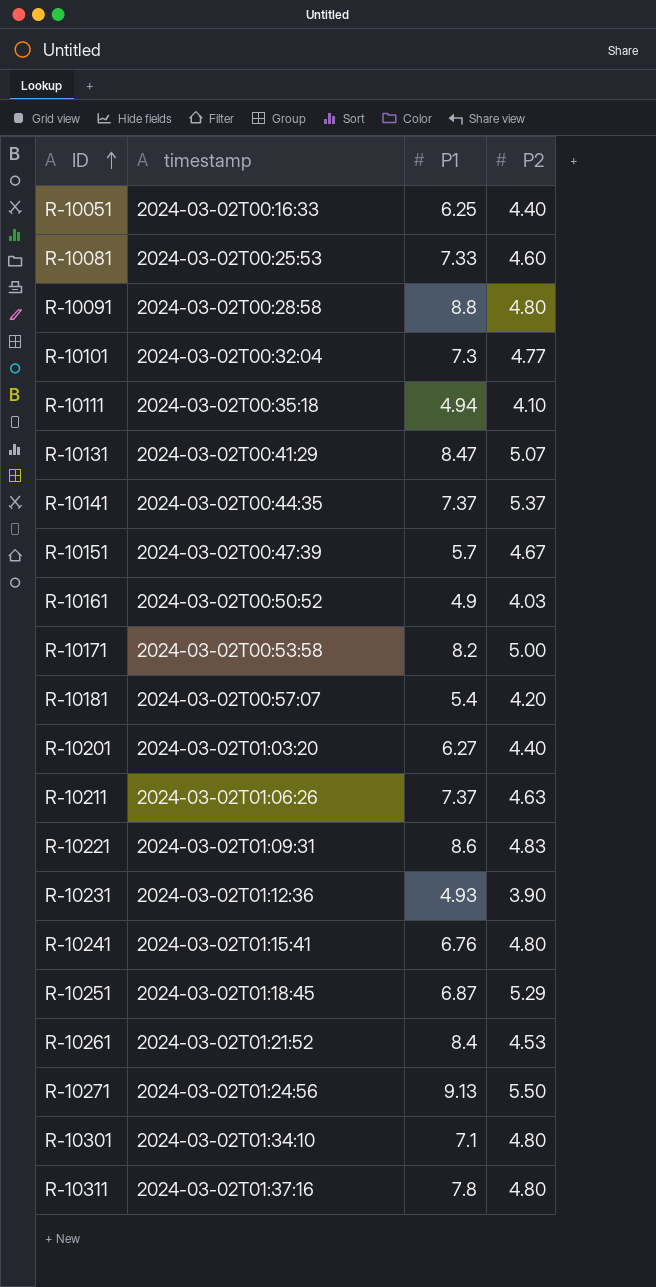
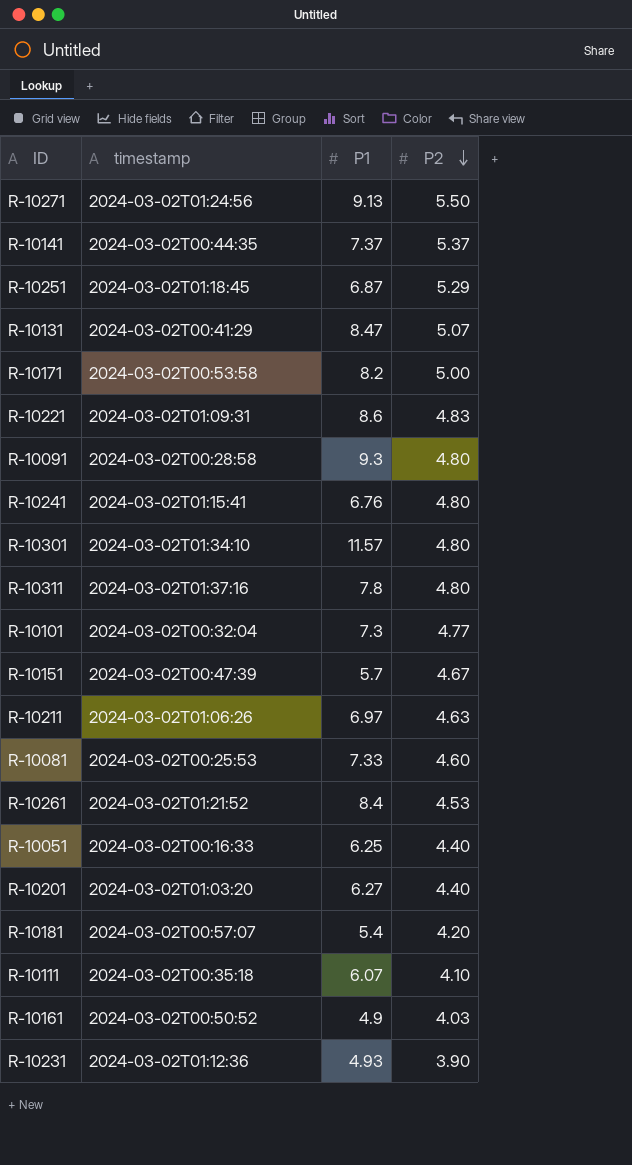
row order: ID ascending -> P2 descending
R-10091 | P1: 8.8 -> 9.3
R-10301 | P1: 7.1 -> 11.57
R-10211 | P1: 7.37 -> 6.97
R-10111 | P1: 4.94 -> 6.07

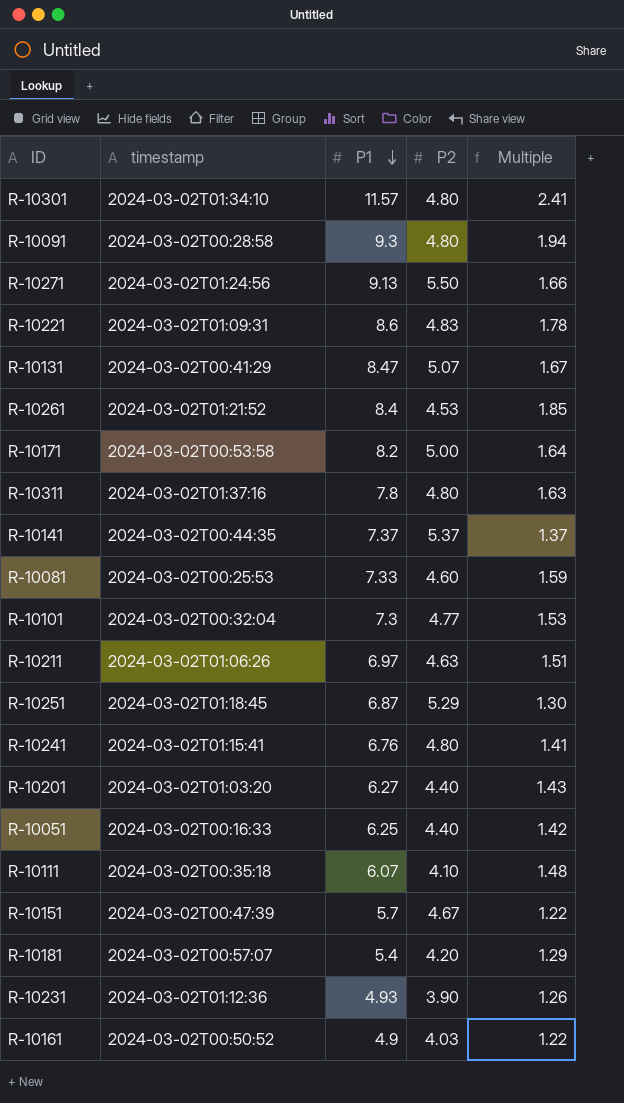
row order: P2 descending -> P1 descending
column Multiple | formula: none -> [P1] / [P2]

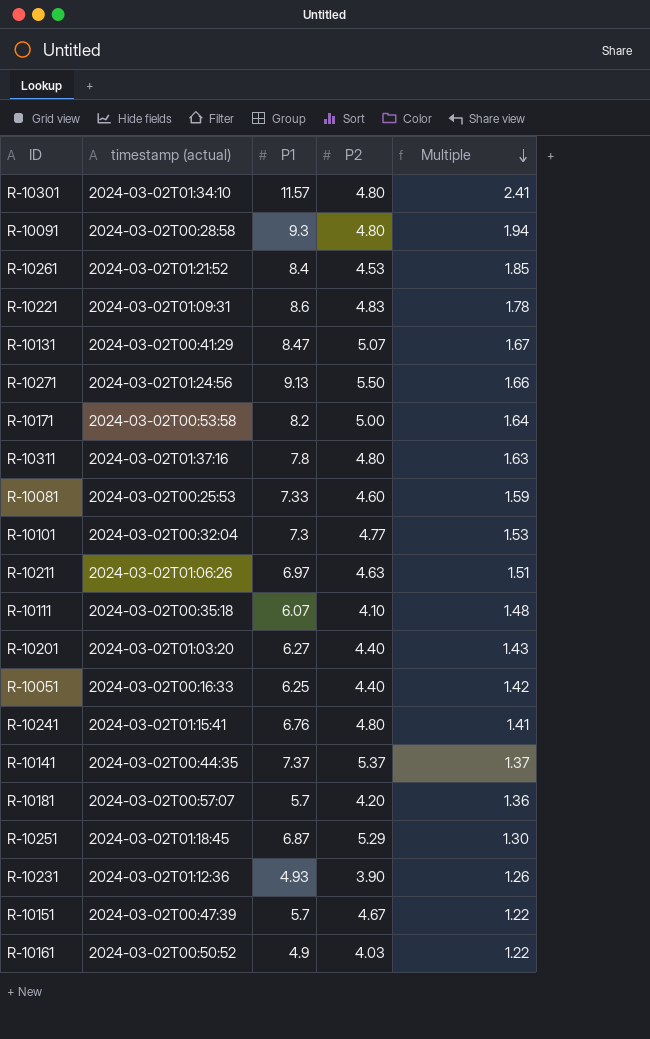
row order: P1 descending -> Multiple descending
column name: timestamp -> timestamp (actual)
R-10181 | P1: 5.4 -> 5.7
R-10181 | Multiple: 1.29 -> 1.36

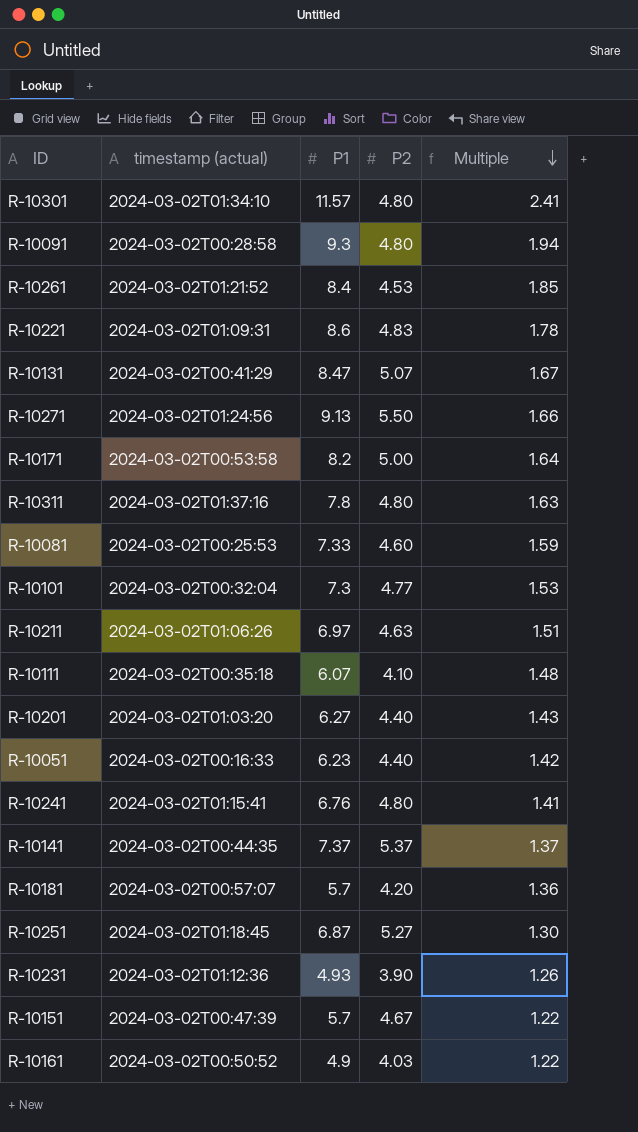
R-10051 | P1: 6.25 -> 6.23
R-10251 | P2: 5.29 -> 5.27

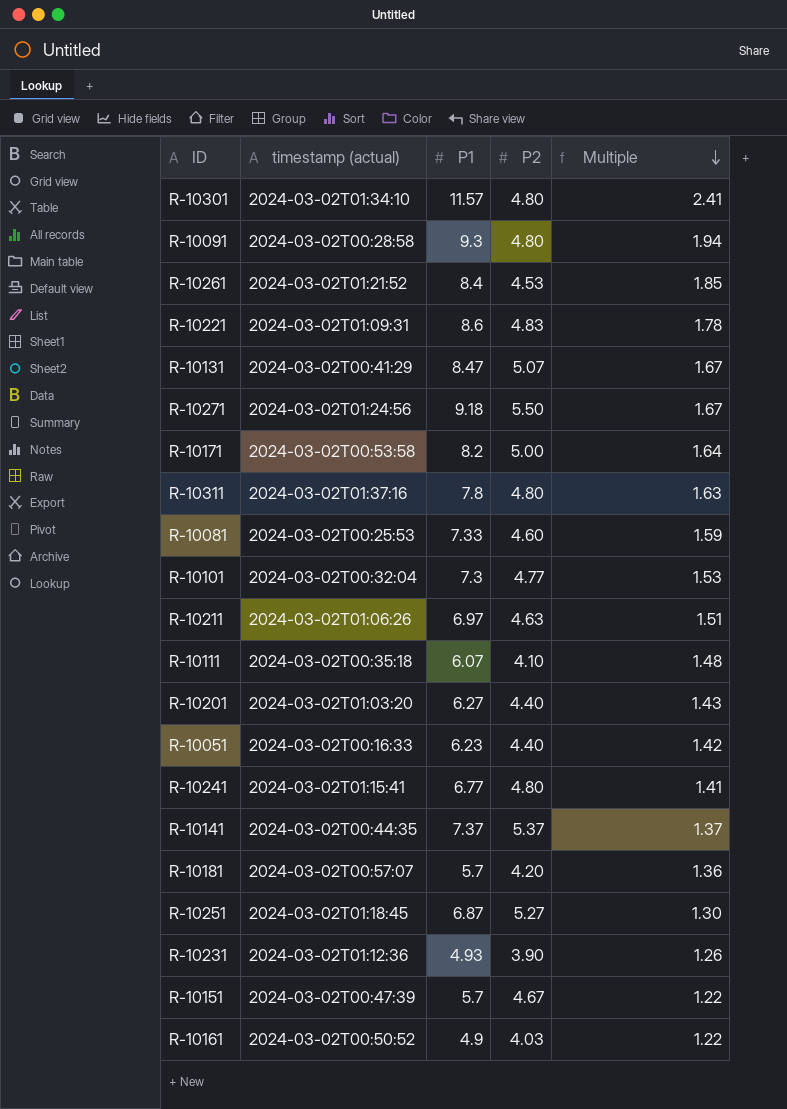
R-10271 | P1: 9.13 -> 9.18
R-10271 | Multiple: 1.66 -> 1.67
R-10241 | P1: 6.76 -> 6.77

